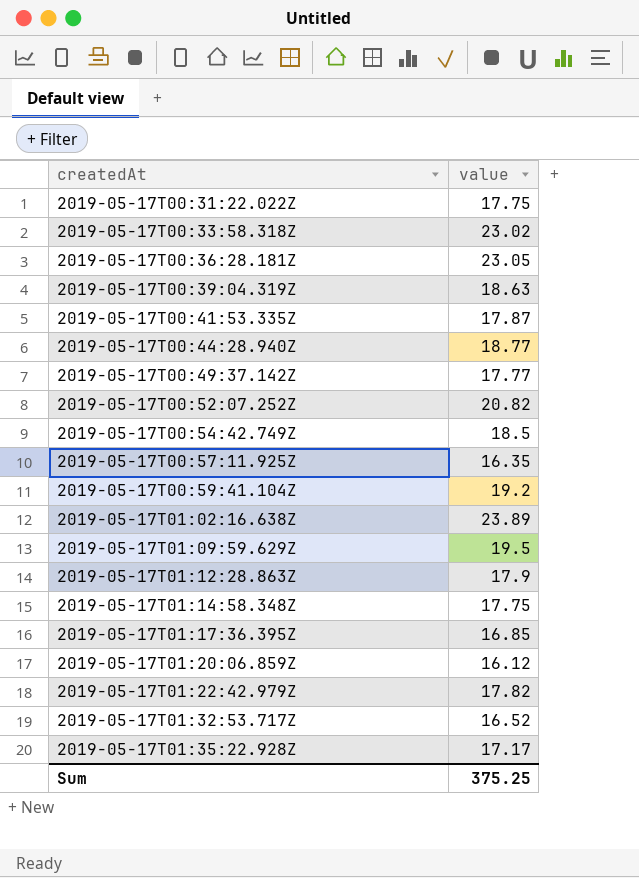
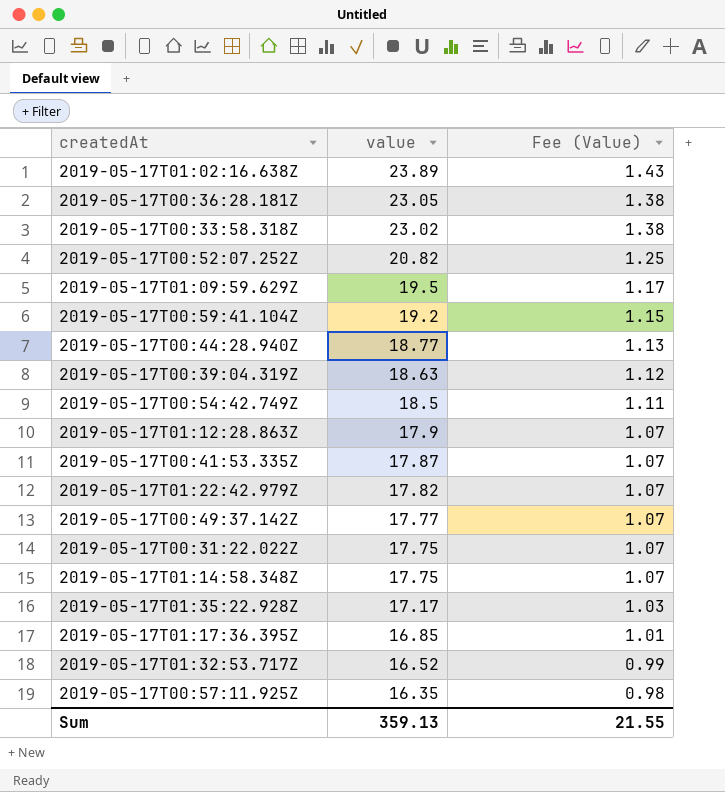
row order: createdAt ascending -> value descending
column Fee (Value) | formula: none -> [value] * 0.06
row 2019-05-17T01:20:06.859Z: 16.12 -> none
Sum | value: 375.25 -> 359.13

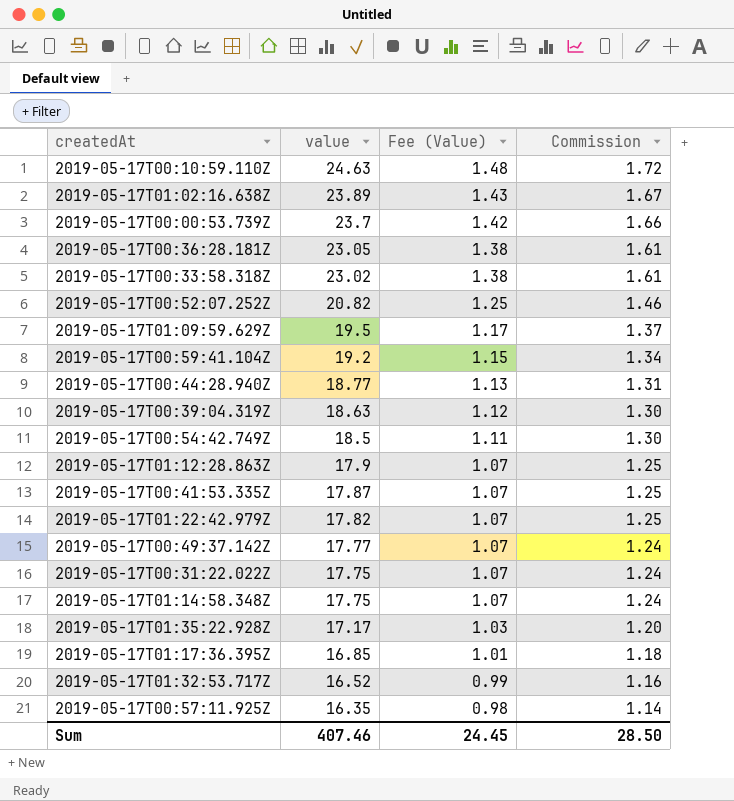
column Commission | formula: none -> [value] * 0.07
row 2019-05-17T00:10:59.110Z: none -> 24.63 | 1.48 | 1.72
row 2019-05-17T00:00:53.739Z: none -> 23.7 | 1.42 | 1.66
Sum | value: 359.13 -> 407.46
Sum | Fee (Value): 21.55 -> 24.45

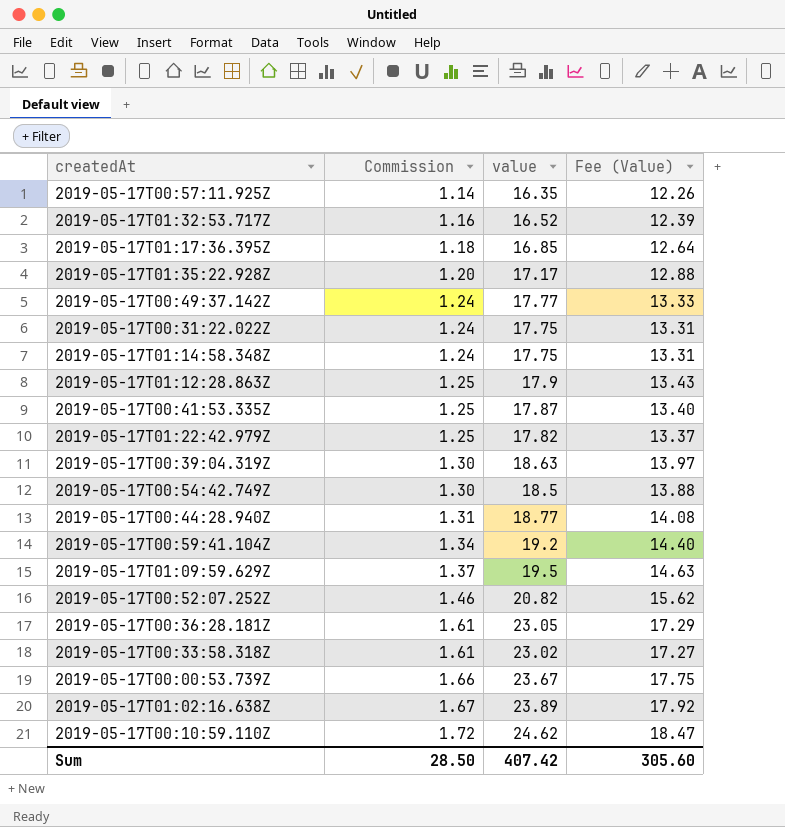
row order: value descending -> Commission ascending
column Commission | position: 4 -> 2
column Fee (Value) | formula: [value] * 0.06 -> [value] * 0.75
2019-05-17T00:00:53.739Z | value: 23.7 -> 23.67
2019-05-17T00:10:59.110Z | value: 24.63 -> 24.62
Sum | value: 407.46 -> 407.42
Sum | Fee (Value): 24.45 -> 305.60

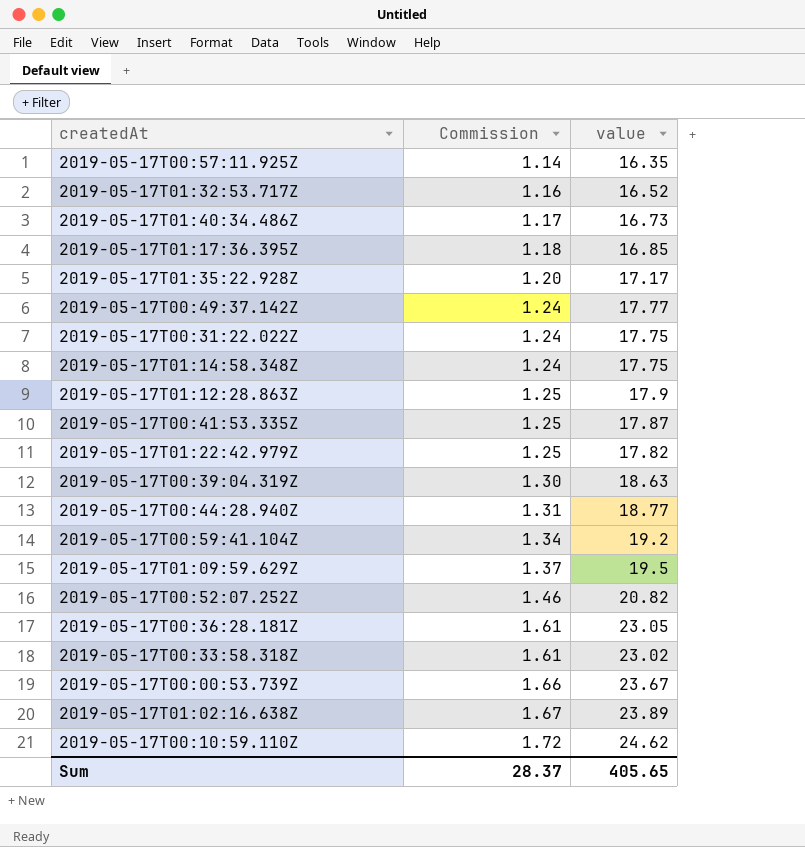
column Fee (Value) | formula: [value] * 0.75 -> none
row 2019-05-17T00:54:42.749Z: 1.30 | 18.5 | 13.88 -> none
row 2019-05-17T01:40:34.486Z: none -> 1.17 | 16.73
Sum | Commission: 28.50 -> 28.37
Sum | value: 407.42 -> 405.65

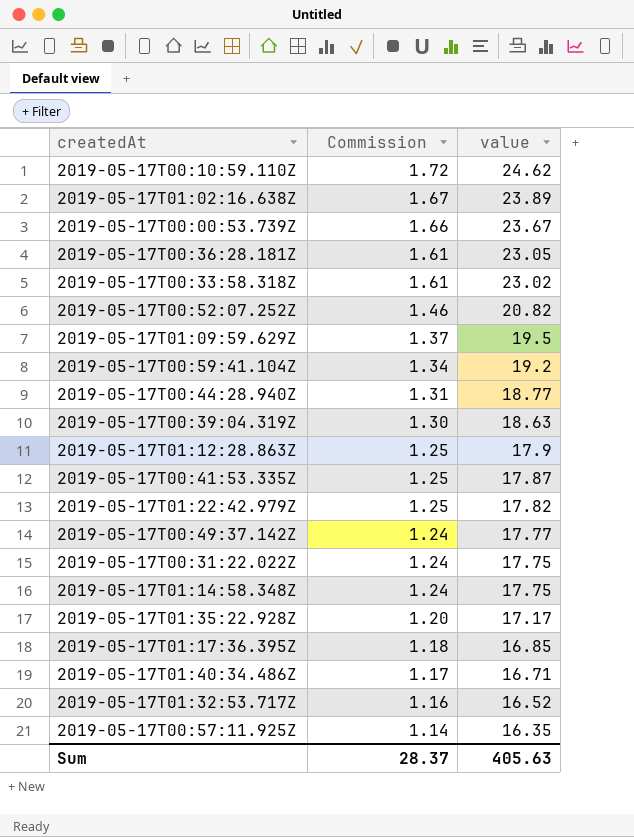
row order: Commission ascending -> Commission descending
2019-05-17T01:40:34.486Z | value: 16.73 -> 16.71
Sum | value: 405.65 -> 405.63

